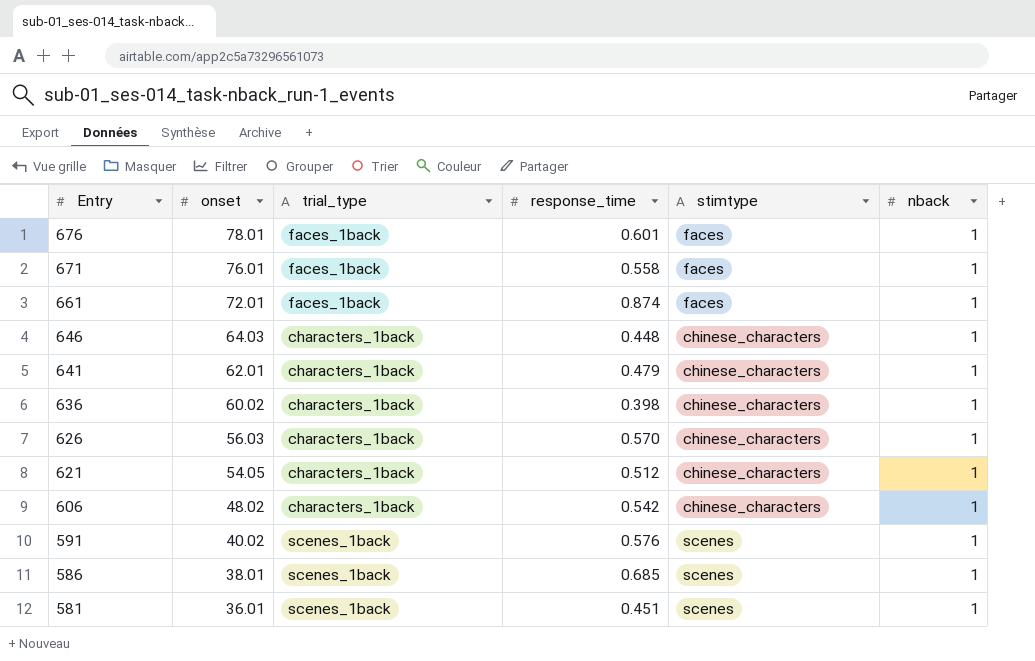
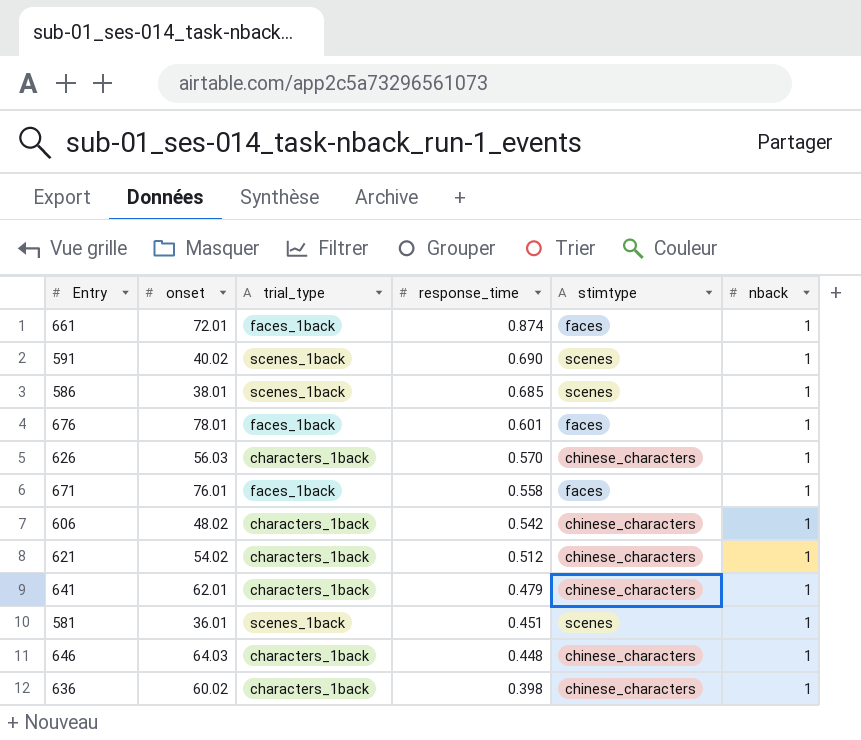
row order: Entry descending -> response_time descending
591 | response_time: 0.576 -> 0.690
621 | onset: 54.05 -> 54.02

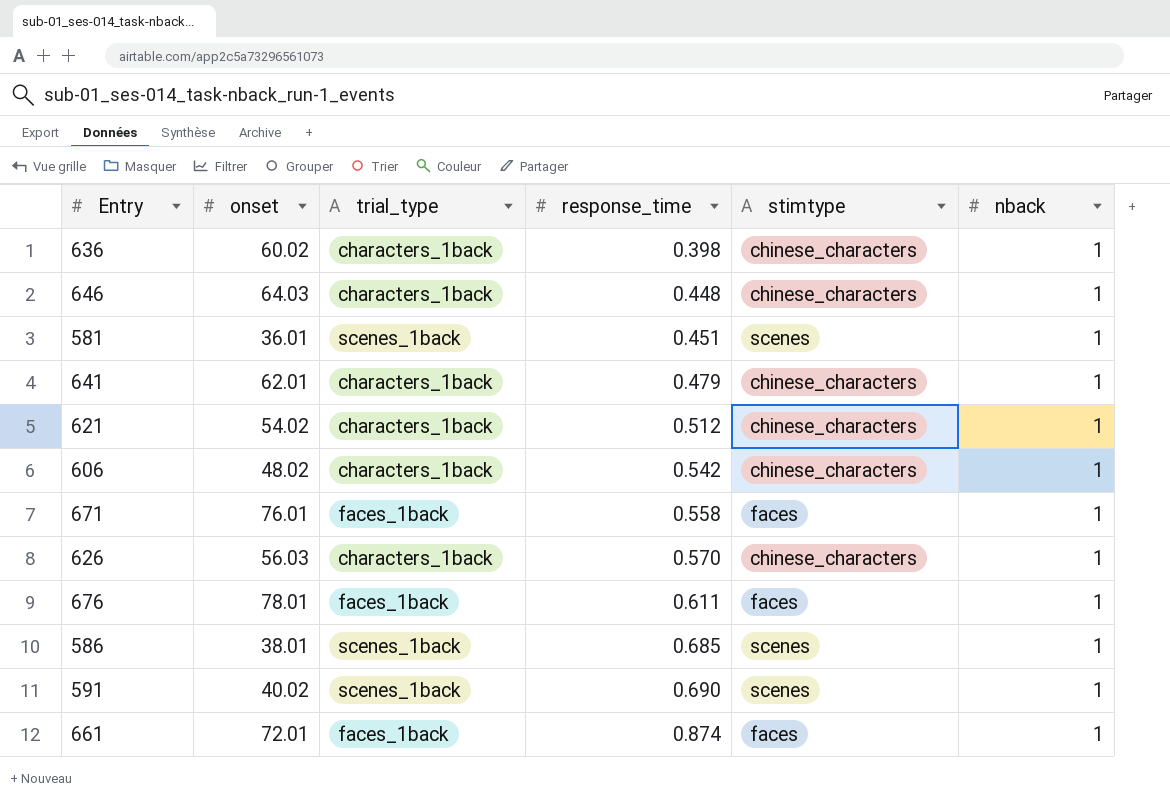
row order: response_time descending -> response_time ascending
676 | response_time: 0.601 -> 0.611

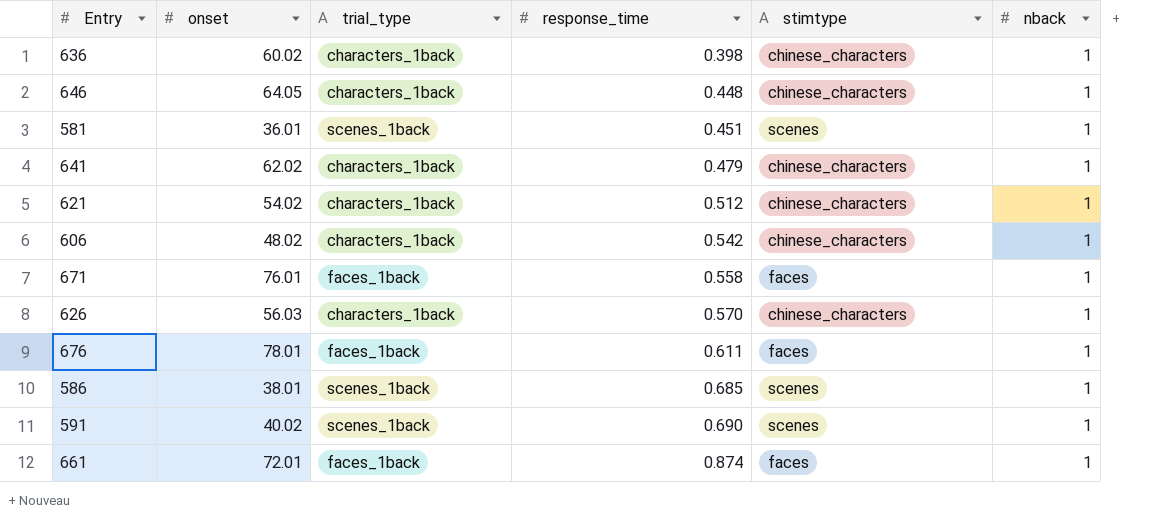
646 | onset: 64.03 -> 64.05
641 | onset: 62.01 -> 62.02

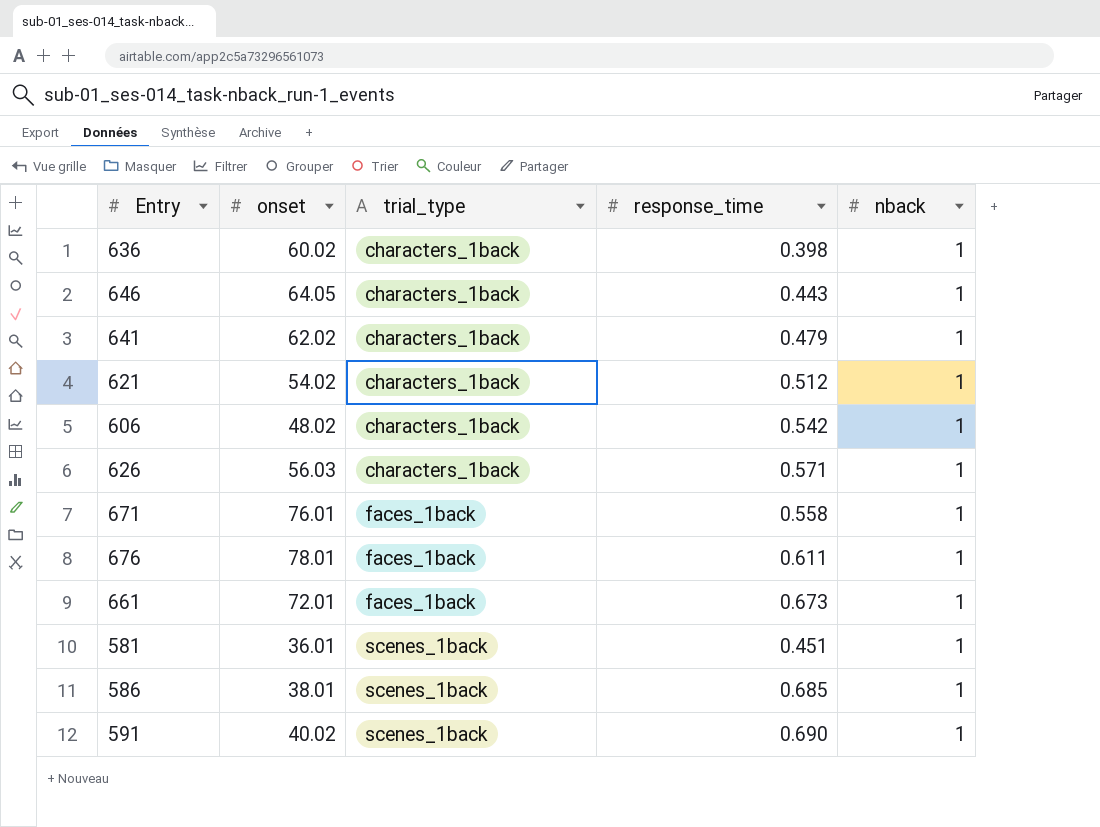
row order: response_time ascending -> trial_type ascending
column stimtype | position: 5 -> none
646 | response_time: 0.448 -> 0.443
626 | response_time: 0.570 -> 0.571
661 | response_time: 0.874 -> 0.673

